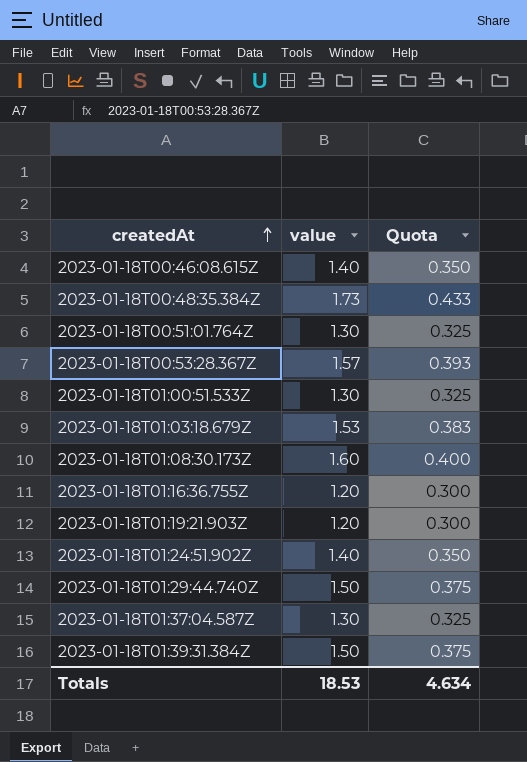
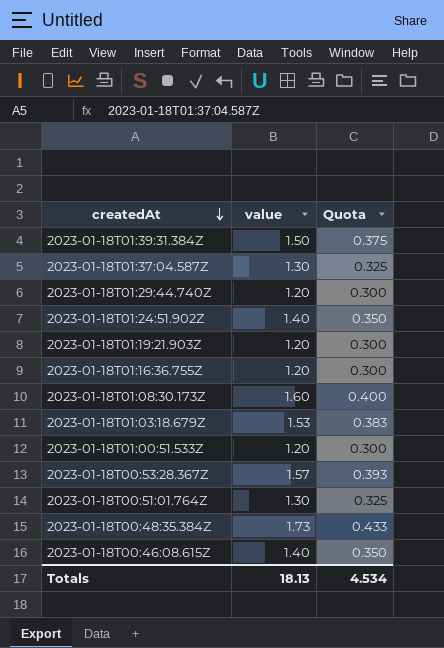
row order: createdAt ascending -> createdAt descending
2023-01-18T01:29:44.740Z | value: 1.50 -> 1.20
2023-01-18T01:29:44.740Z | Quota: 0.375 -> 0.300
2023-01-18T01:00:51.533Z | value: 1.30 -> 1.20
2023-01-18T01:00:51.533Z | Quota: 0.325 -> 0.300
Totals | value: 18.53 -> 18.13
Totals | Quota: 4.634 -> 4.534

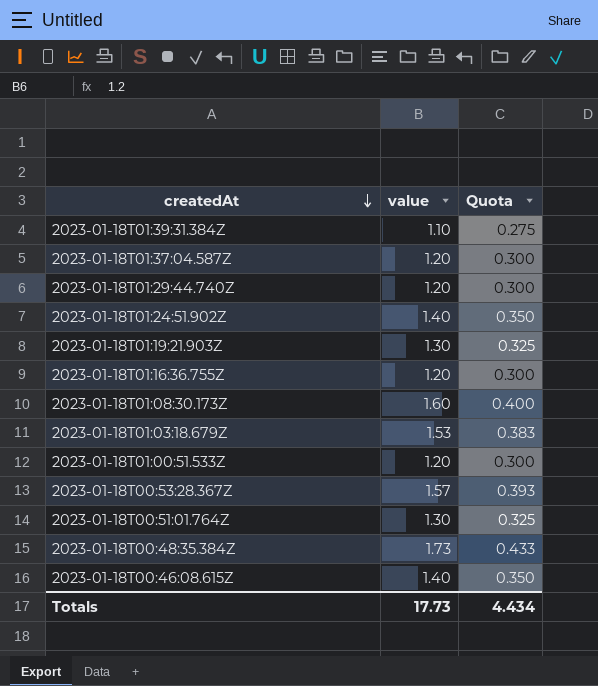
2023-01-18T01:39:31.384Z | value: 1.50 -> 1.10
2023-01-18T01:39:31.384Z | Quota: 0.375 -> 0.275
2023-01-18T01:37:04.587Z | value: 1.30 -> 1.20
2023-01-18T01:37:04.587Z | Quota: 0.325 -> 0.300
2023-01-18T01:19:21.903Z | value: 1.20 -> 1.30
2023-01-18T01:19:21.903Z | Quota: 0.300 -> 0.325
Totals | value: 18.13 -> 17.73
Totals | Quota: 4.534 -> 4.434

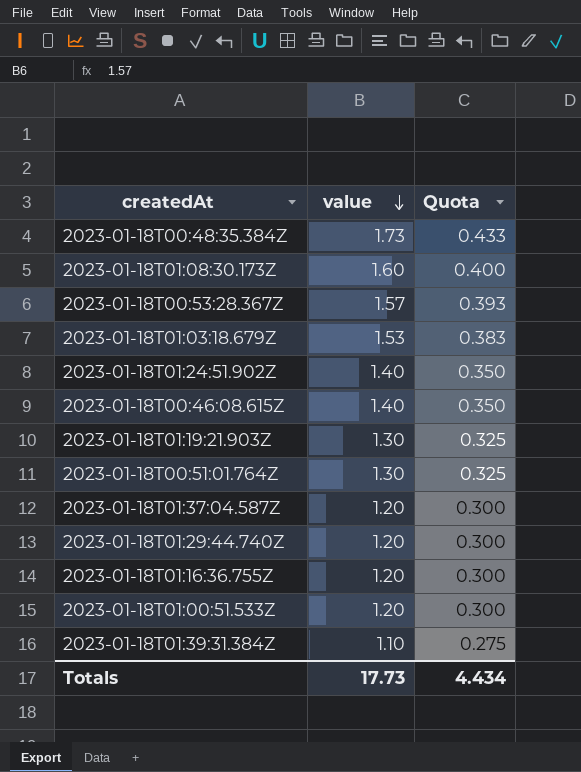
row order: createdAt descending -> value descending

